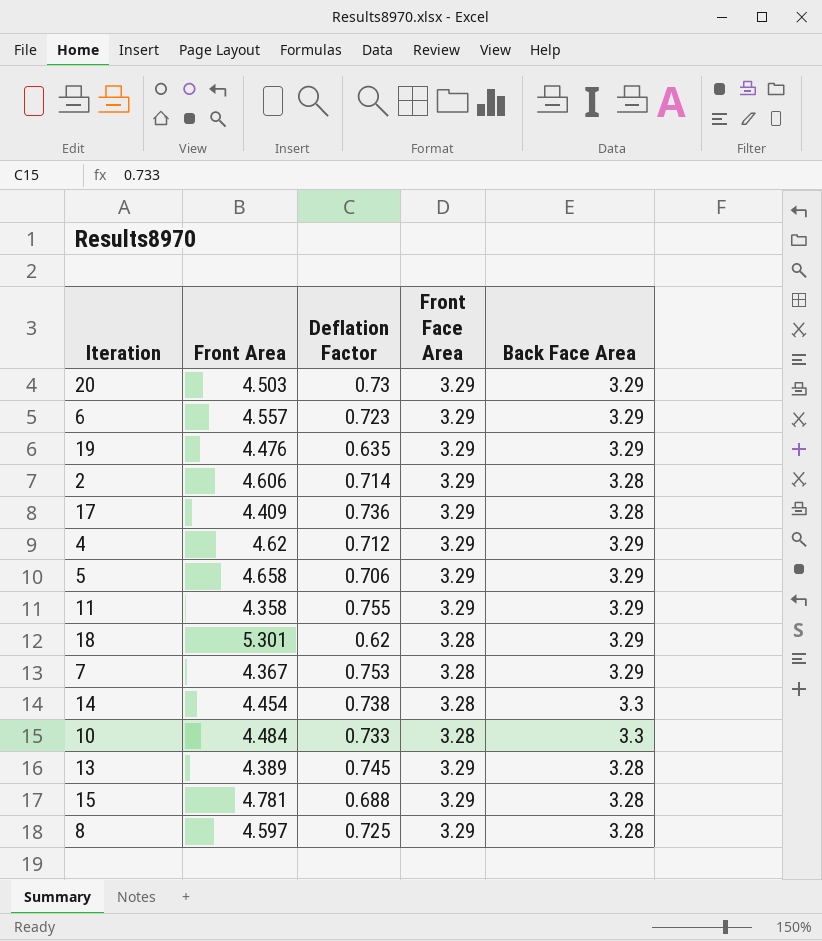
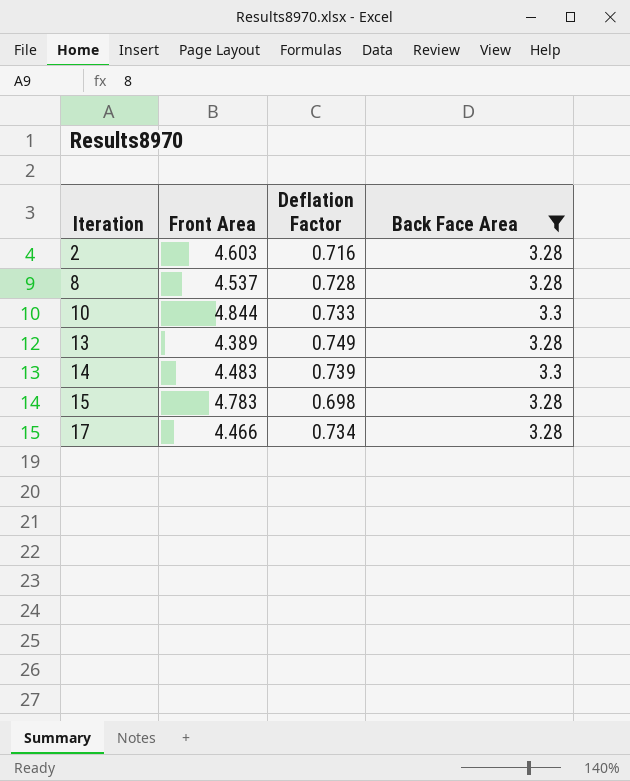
filter: none -> Back Face Area != 3.29
row order: none -> Iteration ascending
column Front Face Area | position: 4 -> none
2 | Front Area: 4.606 -> 4.603
2 | Deflation Factor: 0.714 -> 0.716
8 | Front Area: 4.597 -> 4.537
8 | Deflation Factor: 0.725 -> 0.728
10 | Front Area: 4.484 -> 4.844
13 | Deflation Factor: 0.745 -> 0.749
14 | Front Area: 4.454 -> 4.483
14 | Deflation Factor: 0.738 -> 0.739
15 | Front Area: 4.781 -> 4.783
15 | Deflation Factor: 0.688 -> 0.698
17 | Front Area: 4.409 -> 4.466
17 | Deflation Factor: 0.736 -> 0.734

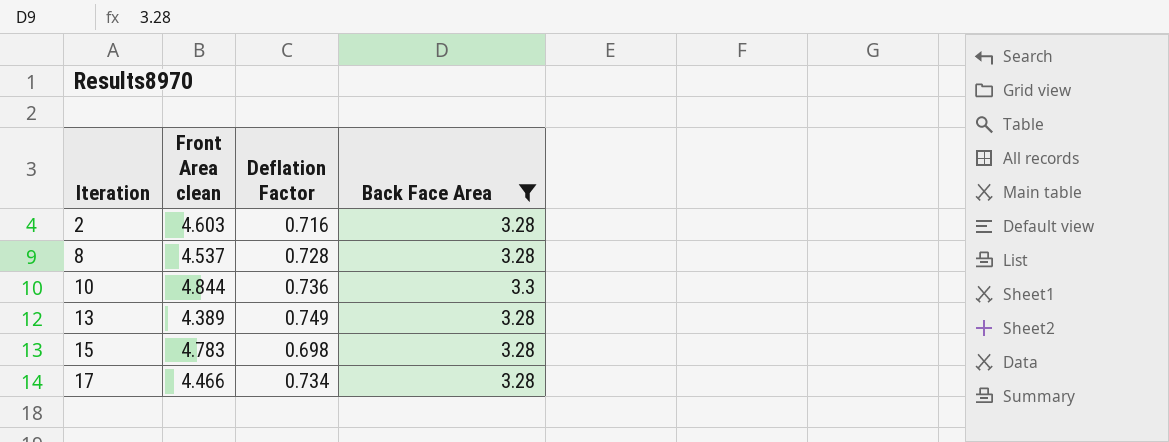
column name: Front Area -> Front Area clean
row 14: 4.483 | 0.739 | 3.3 -> none
10 | Deflation Factor: 0.733 -> 0.736

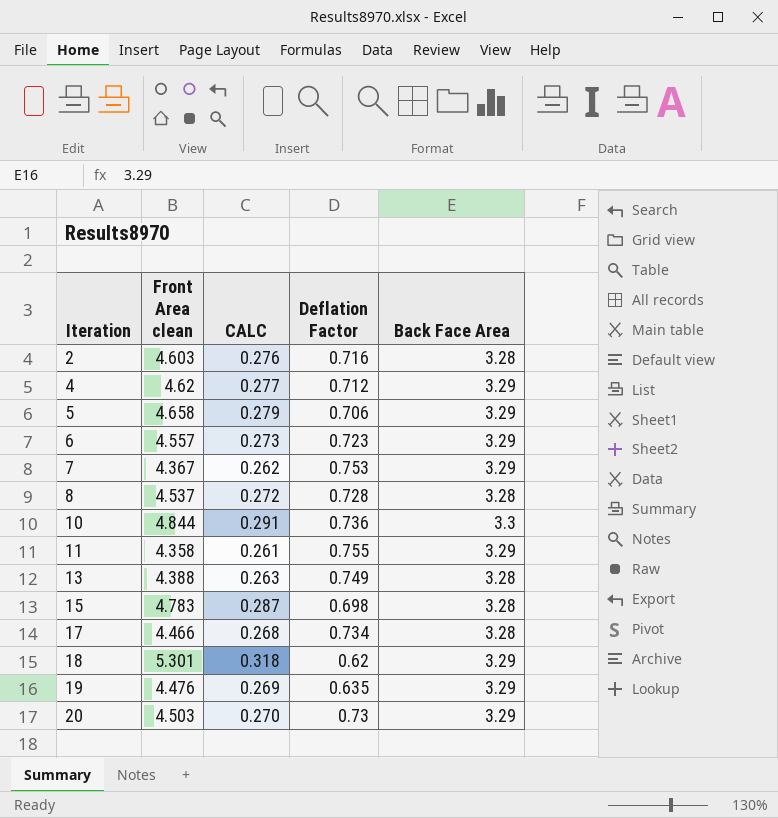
filter: Back Face Area != 3.29 -> none
column CALC | formula: none -> [Front Area clean] * 0.06
13 | Front Area clean: 4.389 -> 4.388

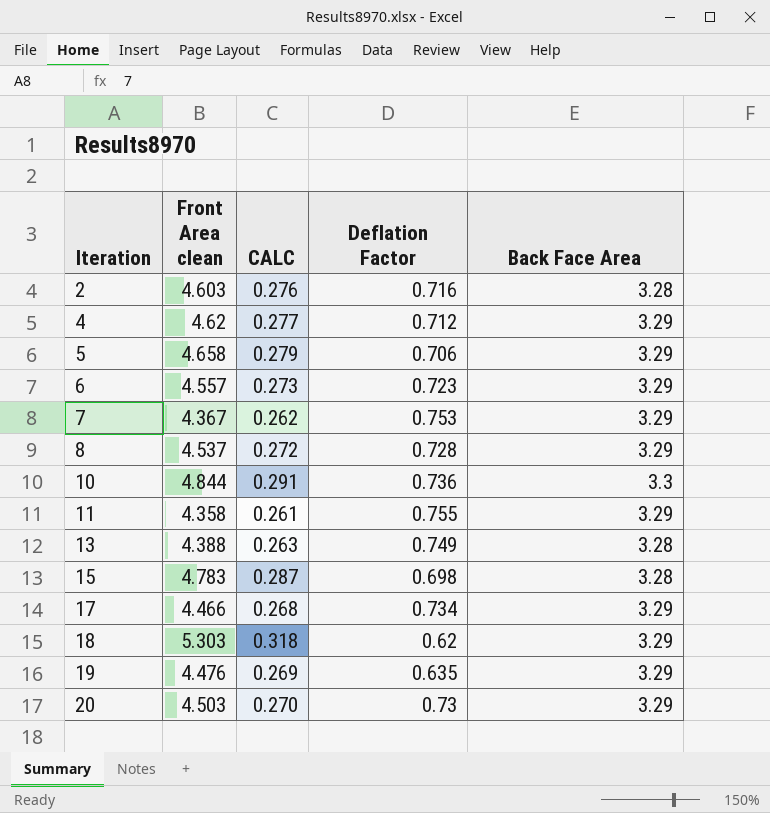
8 | Back Face Area: 3.28 -> 3.29
17 | Back Face Area: 3.28 -> 3.29
18 | Front Area clean: 5.301 -> 5.303

